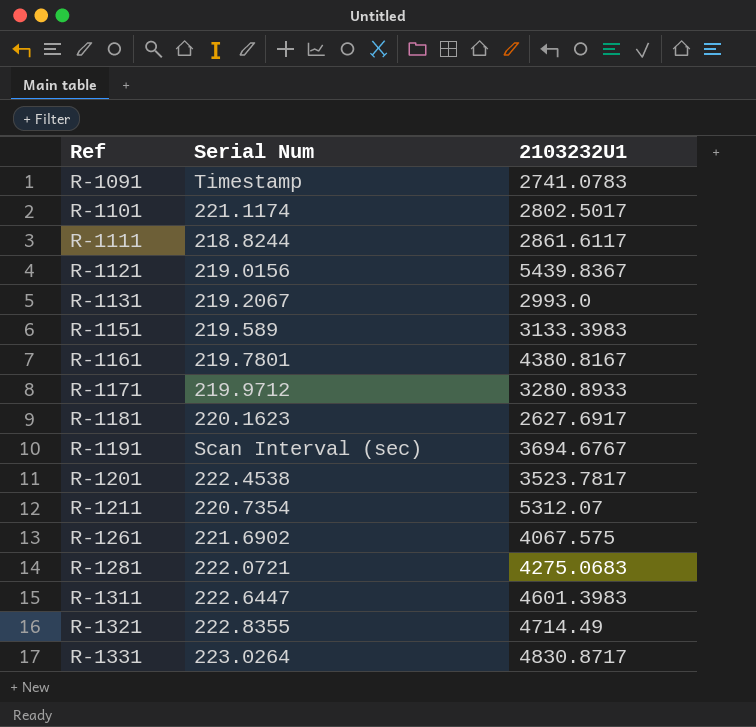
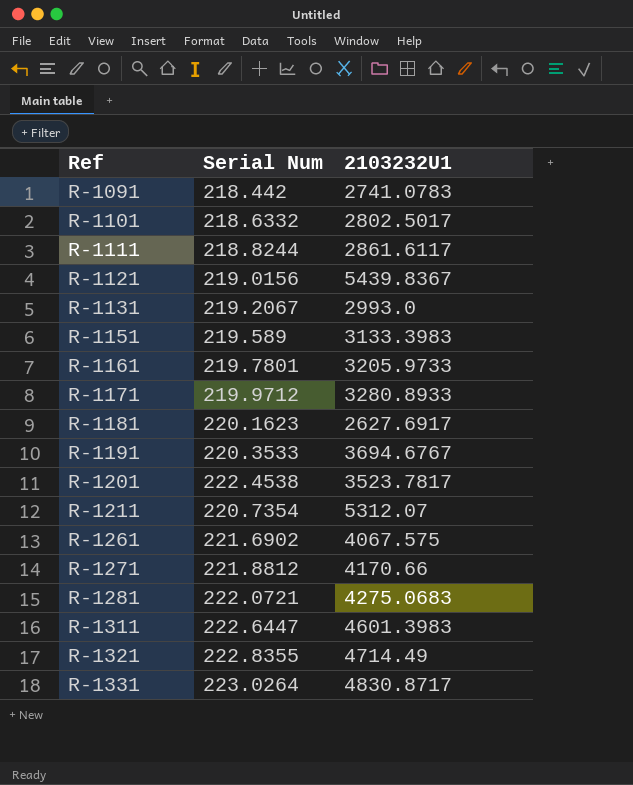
R-1091 | Serial Num: Timestamp -> 218.442
R-1101 | Serial Num: 221.1174 -> 218.6332
R-1161 | 2103232U1: 4380.8167 -> 3205.9733
R-1191 | Serial Num: Scan Interval (sec) -> 220.3533
row R-1271: none -> 221.8812 | 4170.66

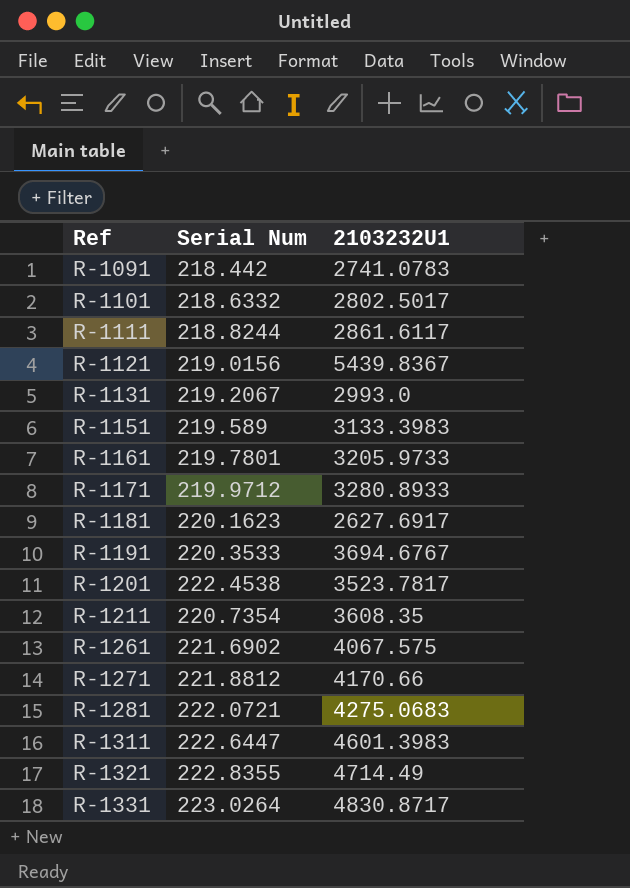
R-1211 | 2103232U1: 5312.07 -> 3608.35

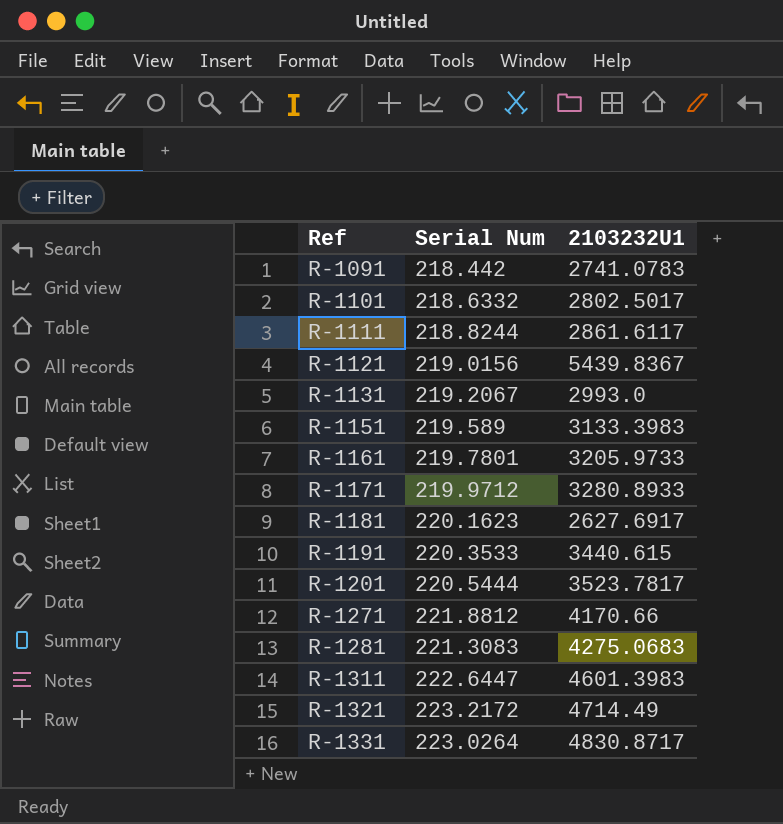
row R-1211: 220.7354 | 3608.35 -> none
row R-1261: 221.6902 | 4067.575 -> none
R-1191 | 2103232U1: 3694.6767 -> 3440.615
R-1201 | Serial Num: 222.4538 -> 220.5444
R-1281 | Serial Num: 222.0721 -> 221.3083
R-1321 | Serial Num: 222.8355 -> 223.2172

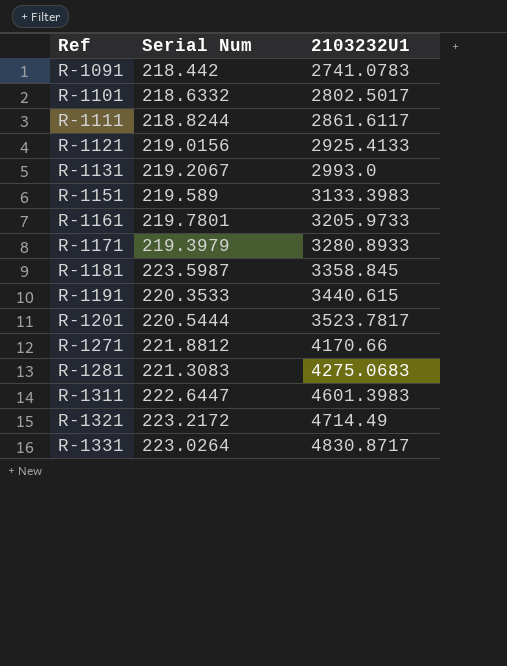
R-1121 | 2103232U1: 5439.8367 -> 2925.4133
R-1171 | Serial Num: 219.9712 -> 219.3979
R-1181 | Serial Num: 220.1623 -> 223.5987
R-1181 | 2103232U1: 2627.6917 -> 3358.845

